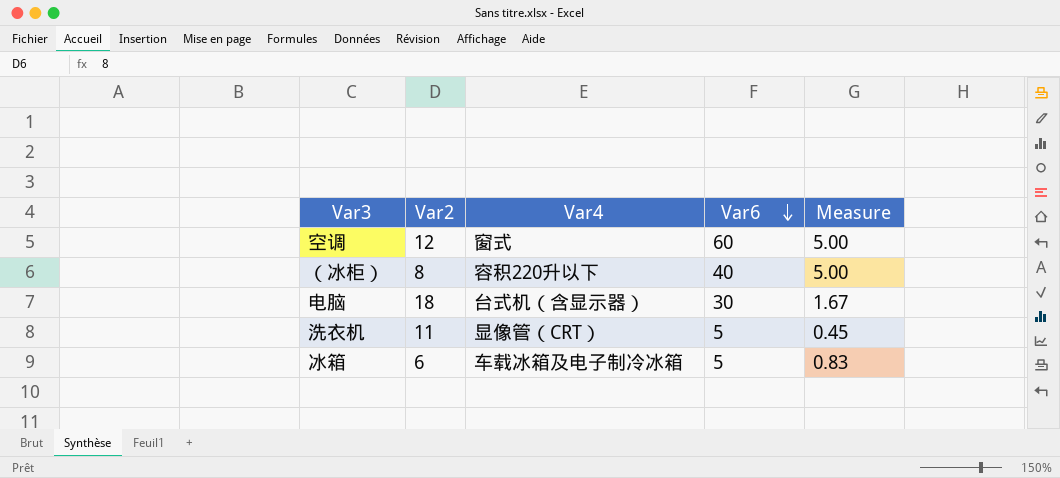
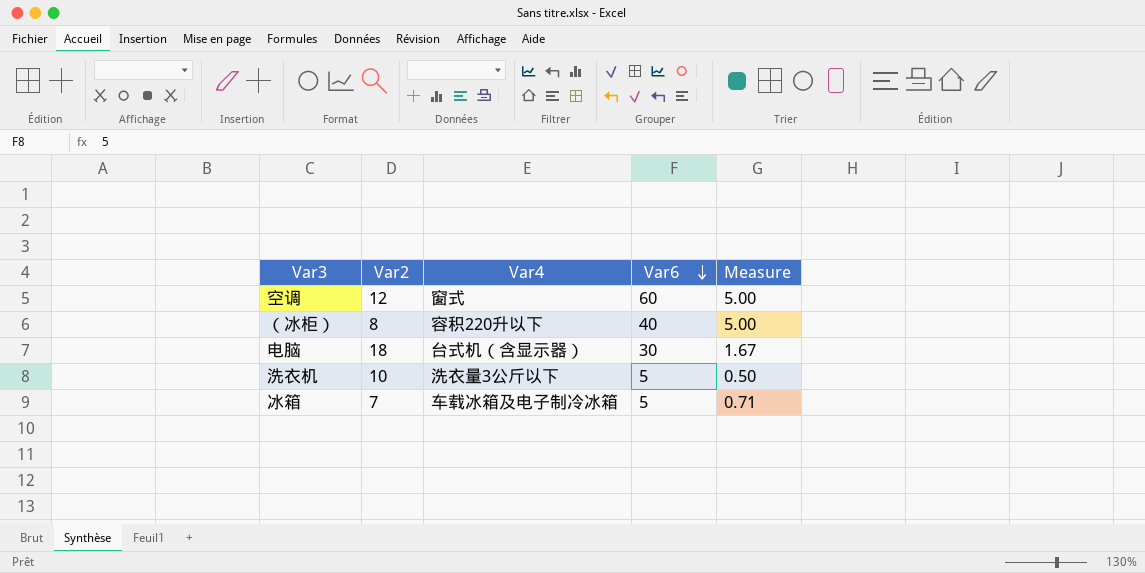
洗衣机 | Var2: 11 -> 10
洗衣机 | Var4: 显像管（CRT） -> 洗衣量3公斤以下
洗衣机 | Measure: 0.45 -> 0.50
冰箱 | Var2: 6 -> 7
冰箱 | Measure: 0.83 -> 0.71

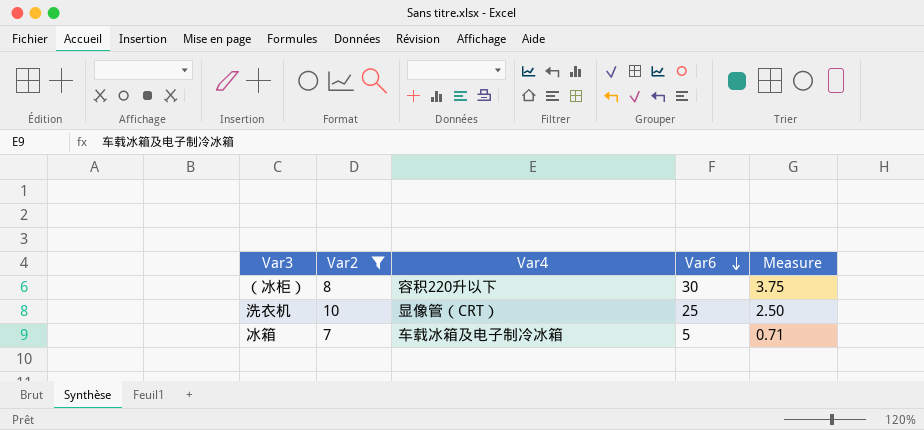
filter: none -> Var2 <= 10
（冰柜） | Var6: 40 -> 30
（冰柜） | Measure: 5.00 -> 3.75
洗衣机 | Var4: 洗衣量3公斤以下 -> 显像管（CRT）
洗衣机 | Var6: 5 -> 25
洗衣机 | Measure: 0.50 -> 2.50

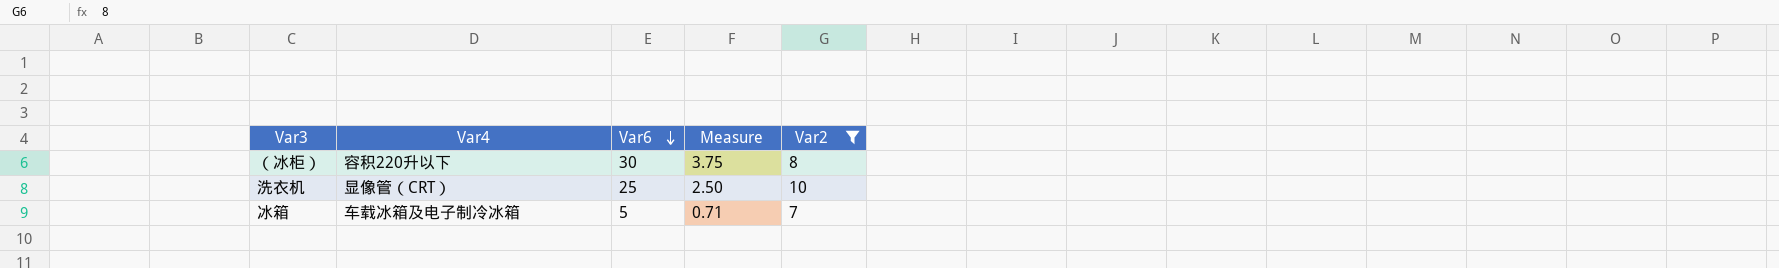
column Var2 | position: 2 -> 5

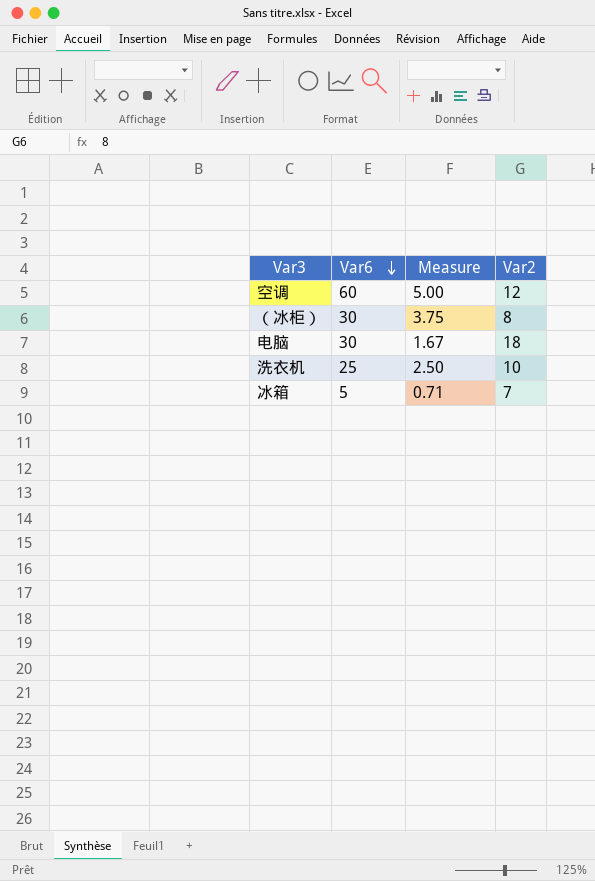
filter: Var2 <= 10 -> none
column Var4 | position: 2 -> none

